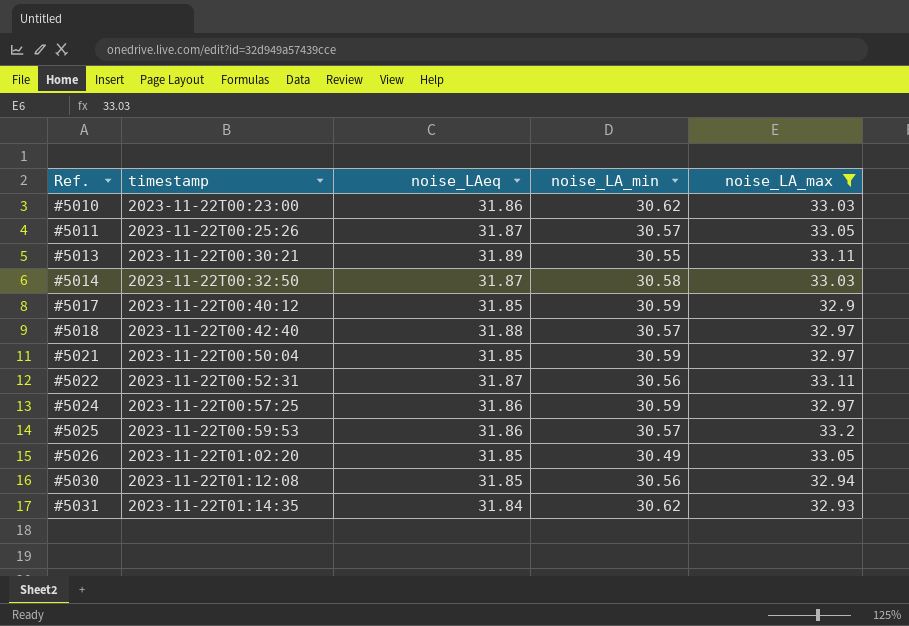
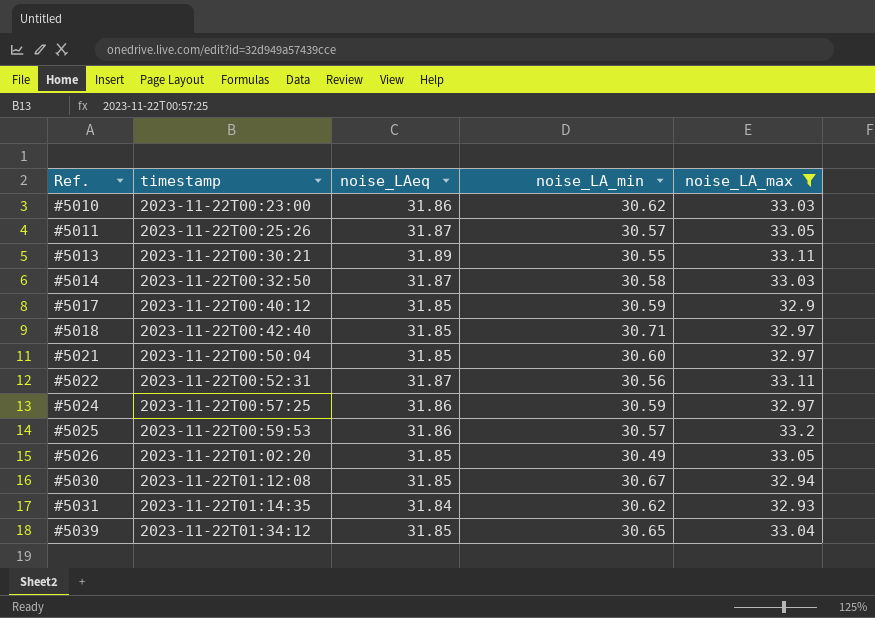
#5018 | noise_LAeq: 31.88 -> 31.85
#5018 | noise_LA_min: 30.57 -> 30.71
#5021 | noise_LA_min: 30.59 -> 30.60
#5030 | noise_LA_min: 30.56 -> 30.67
row #5039: none -> 2023-11-22T01:34:12 | 31.85 | 30.65 | 33.04

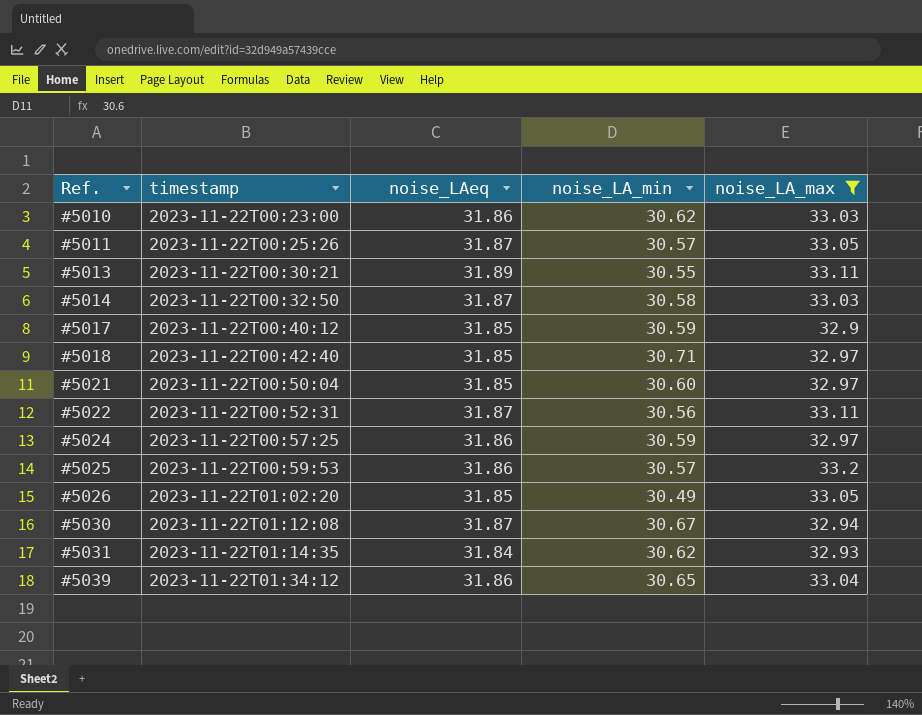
#5030 | noise_LAeq: 31.85 -> 31.87
#5039 | noise_LAeq: 31.85 -> 31.86

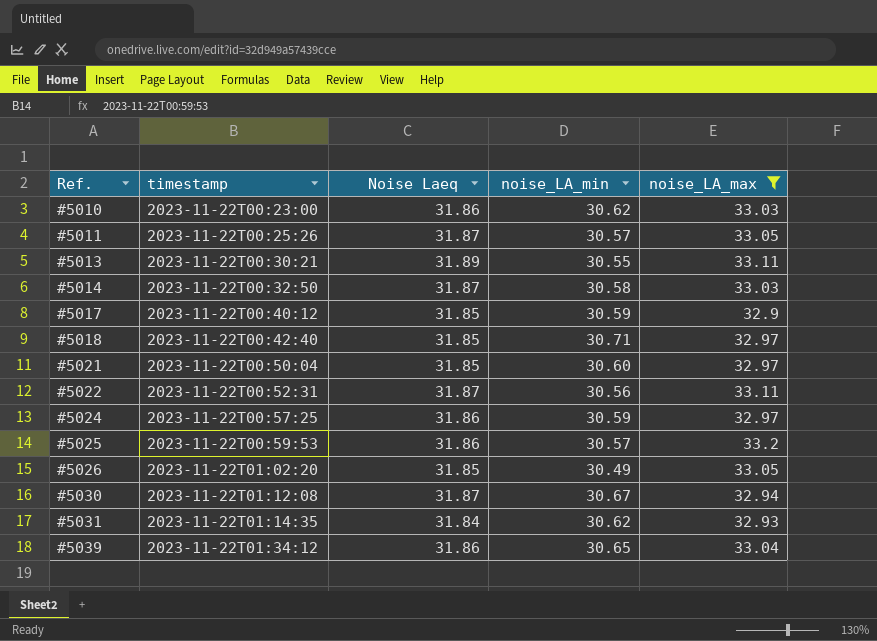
column name: noise_LAeq -> Noise Laeq

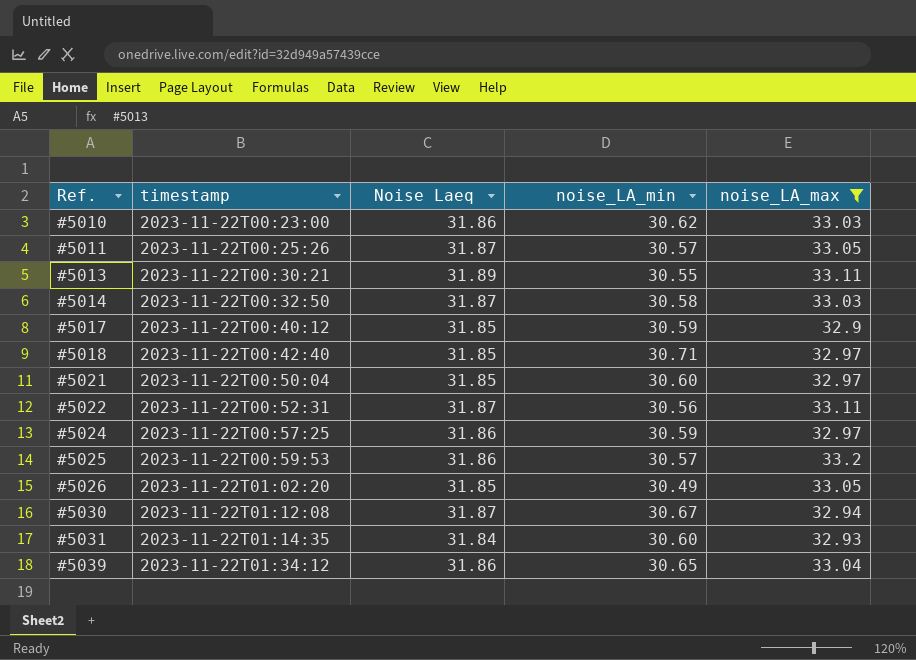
#5031 | noise_LA_min: 30.62 -> 30.60

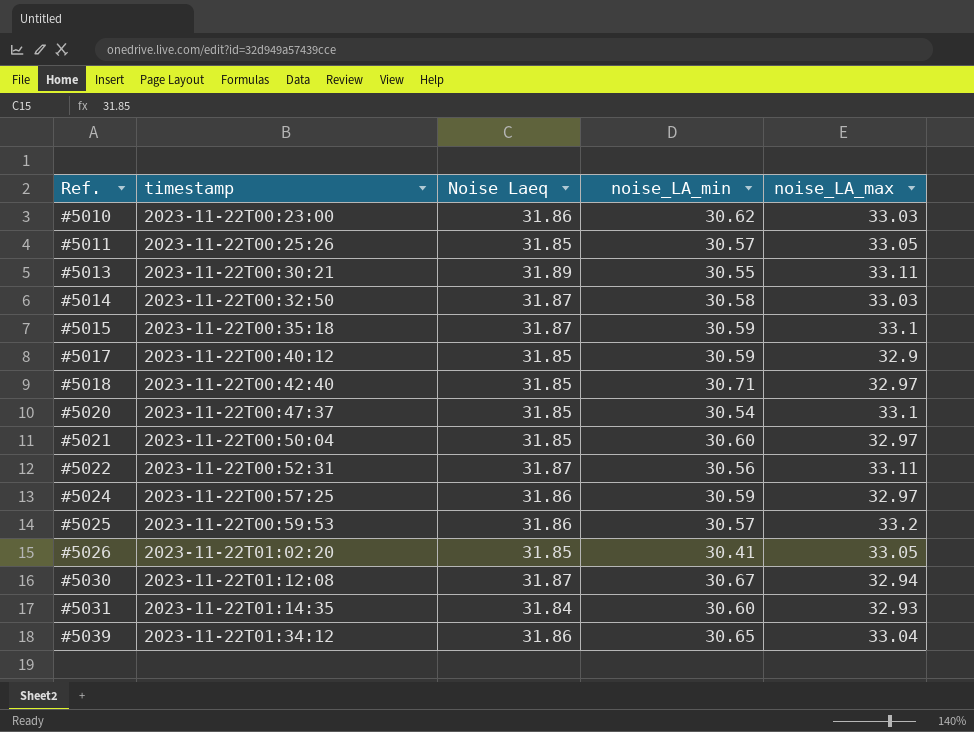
filter: noise_LA_max != 33.1 -> none
#5011 | Noise Laeq: 31.87 -> 31.85
#5026 | noise_LA_min: 30.49 -> 30.41

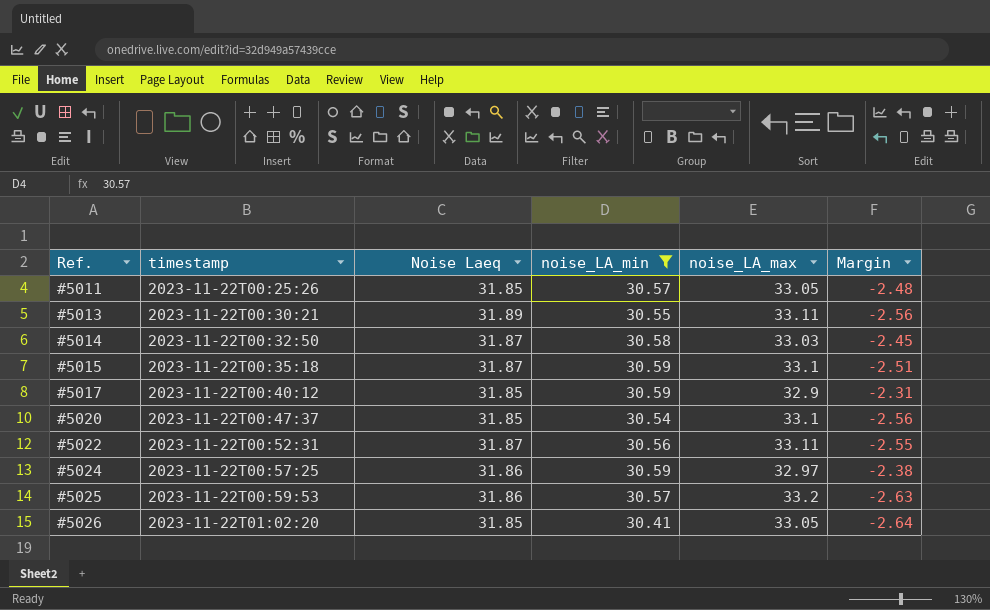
filter: none -> noise_LA_min <= 30.59
column Margin | formula: none -> [noise_LA_min] - [noise_LA_max]

